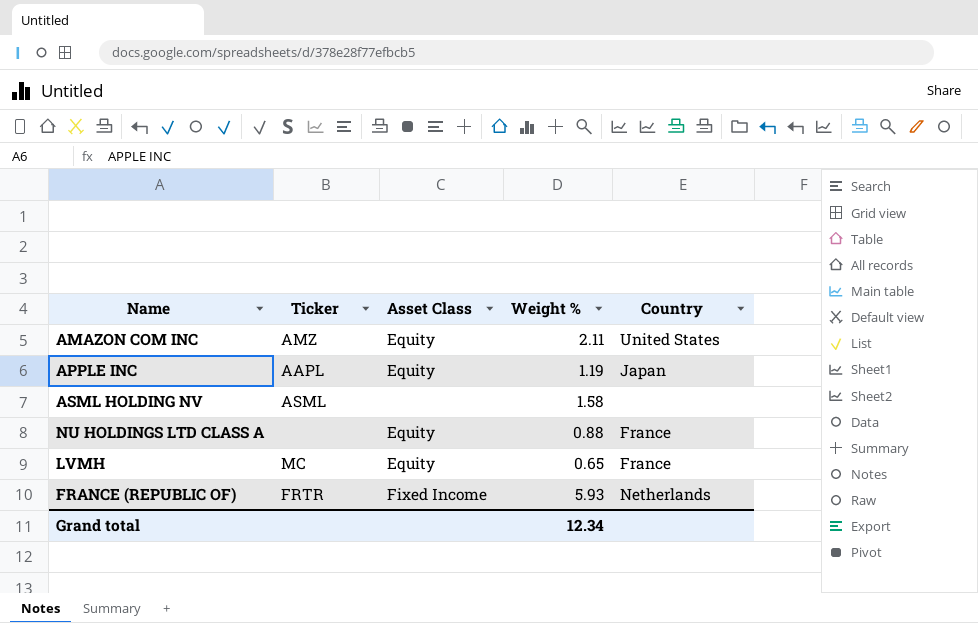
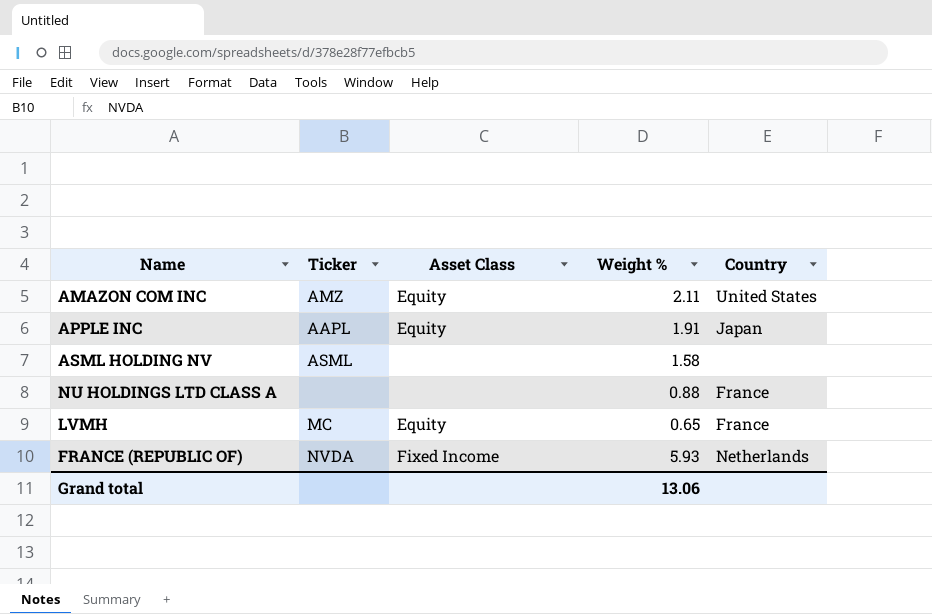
APPLE INC | Weight %: 1.19 -> 1.91
NU HOLDINGS LTD CLASS A | Asset Class: Equity -> none
FRANCE (REPUBLIC OF) | Ticker: FRTR -> NVDA
Grand total | Weight %: 12.34 -> 13.06

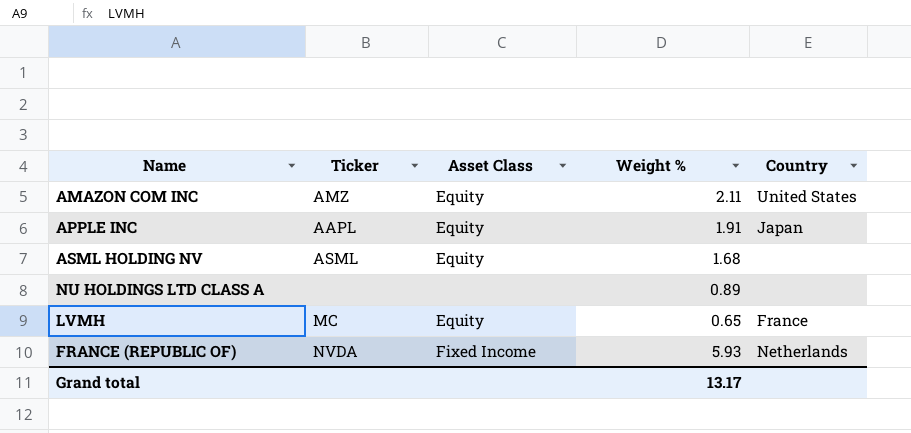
ASML HOLDING NV | Asset Class: none -> Equity
ASML HOLDING NV | Weight %: 1.58 -> 1.68
NU HOLDINGS LTD CLASS A | Weight %: 0.88 -> 0.89
NU HOLDINGS LTD CLASS A | Country: France -> none
Grand total | Weight %: 13.06 -> 13.17

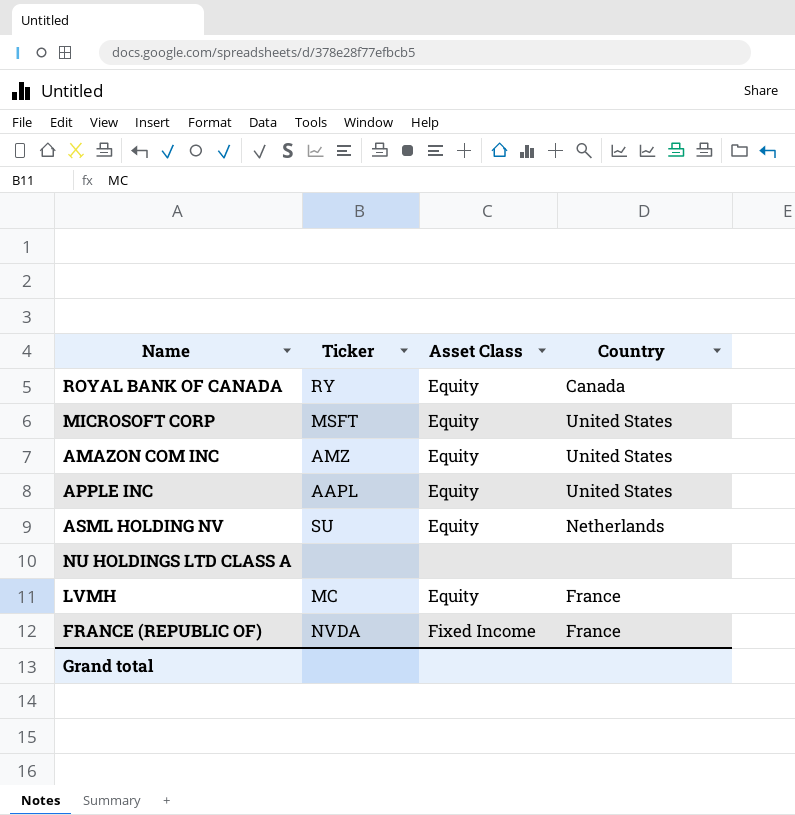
column Weight % | position: 4 -> none
row ROYAL BANK OF CANADA: none -> RY | Equity | Canada
row MICROSOFT CORP: none -> MSFT | Equity | United States
APPLE INC | Country: Japan -> United States
ASML HOLDING NV | Ticker: ASML -> SU
ASML HOLDING NV | Country: none -> Netherlands
FRANCE (REPUBLIC OF) | Country: Netherlands -> France

